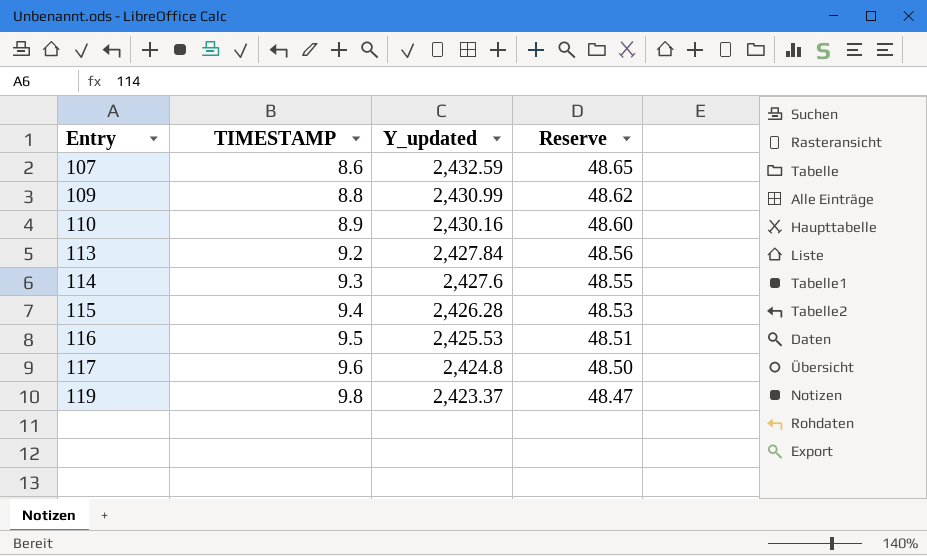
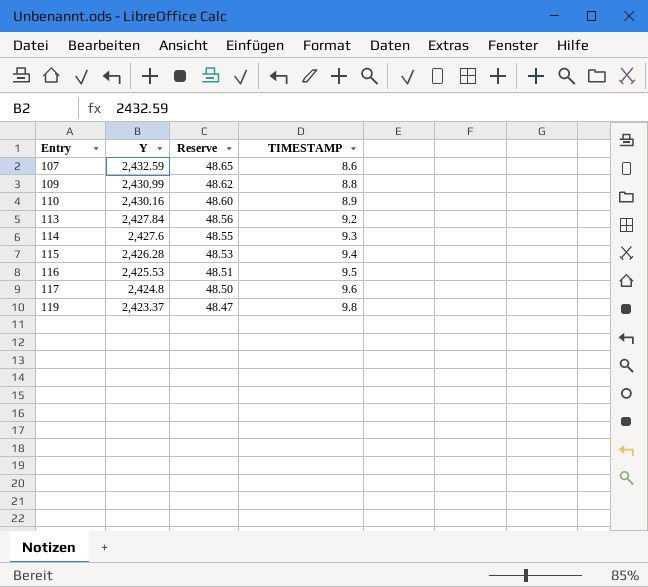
column name: Y_updated -> Y
column TIMESTAMP | position: 2 -> 4

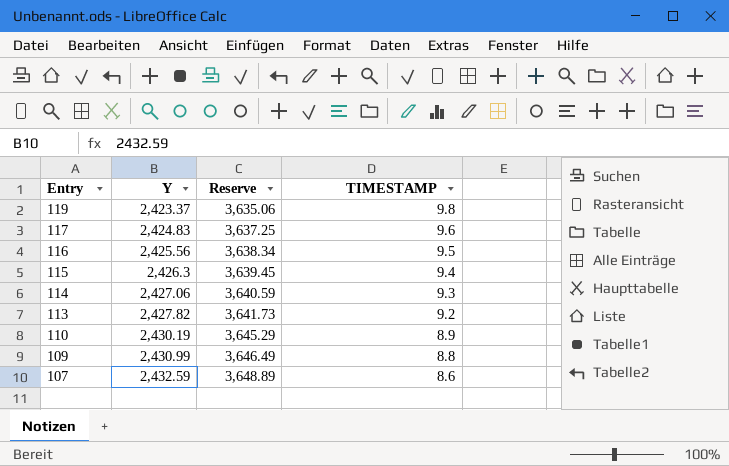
row order: Entry ascending -> Entry descending
column Reserve | formula: [Y] * 0.02 -> [Y] * 1.5
117 | Y: 2,424.8 -> 2,424.83
116 | Y: 2,425.53 -> 2,425.56
115 | Y: 2,426.28 -> 2,426.3
114 | Y: 2,427.6 -> 2,427.06
113 | Y: 2,427.84 -> 2,427.82
110 | Y: 2,430.16 -> 2,430.19

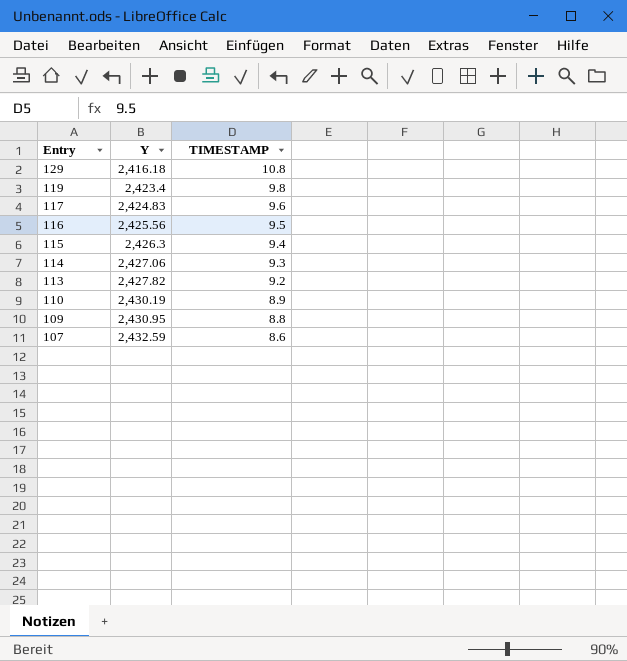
column Reserve | formula: [Y] * 1.5 -> none
row 129: none -> 2,416.18 | 10.8
119 | Y: 2,423.37 -> 2,423.4
109 | Y: 2,430.99 -> 2,430.95

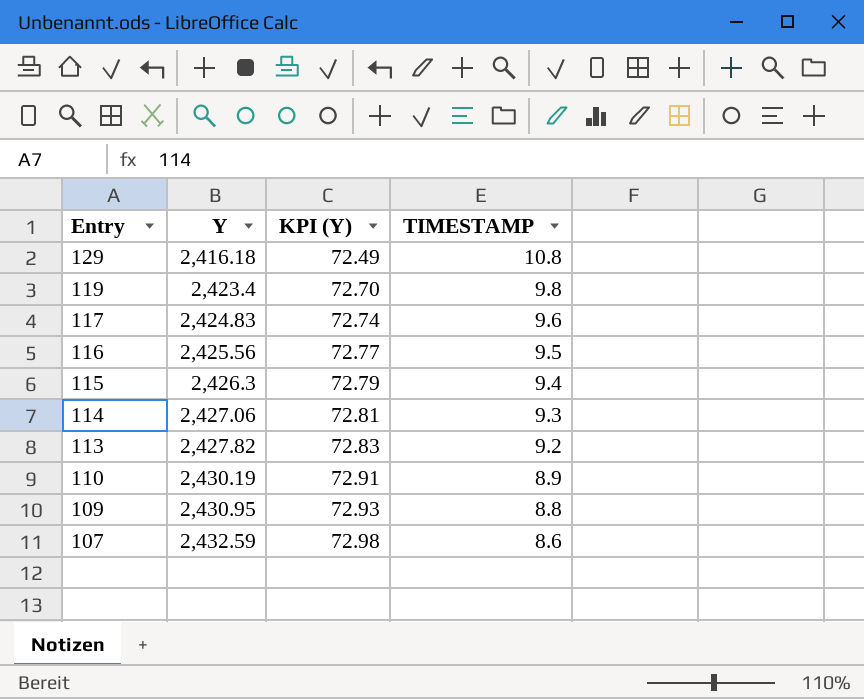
column KPI (Y) | formula: none -> [Y] * 0.03

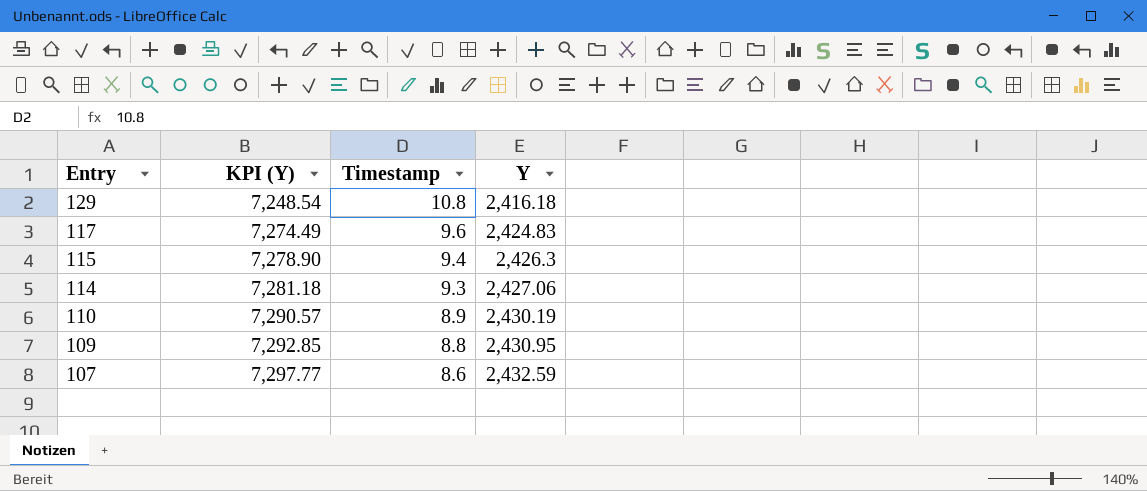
column KPI (Y) | formula: [Y] * 0.03 -> [Y] * 3
column name: TIMESTAMP -> Timestamp
column Y | position: 2 -> 4
row 119: 2,423.4 | 72.70 | 9.8 -> none
row 116: 2,425.56 | 72.77 | 9.5 -> none
row 113: 2,427.82 | 72.83 | 9.2 -> none

